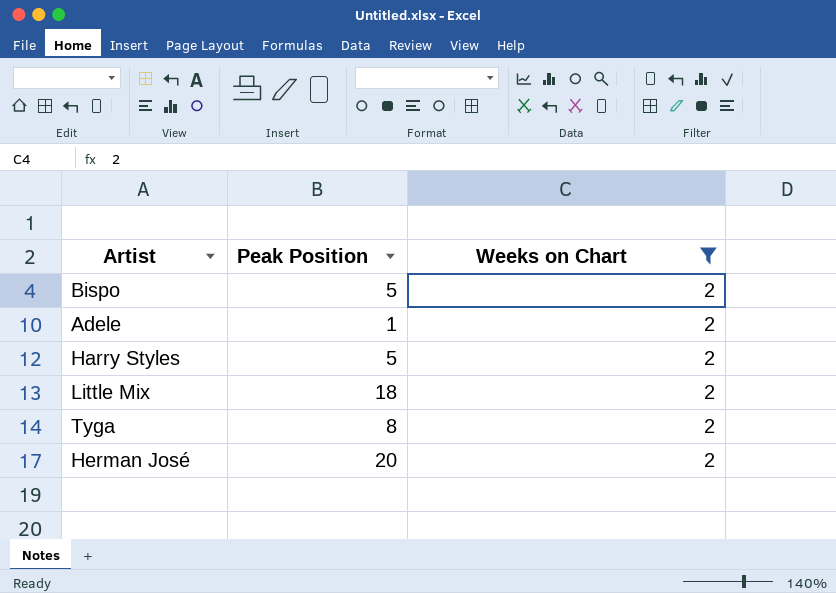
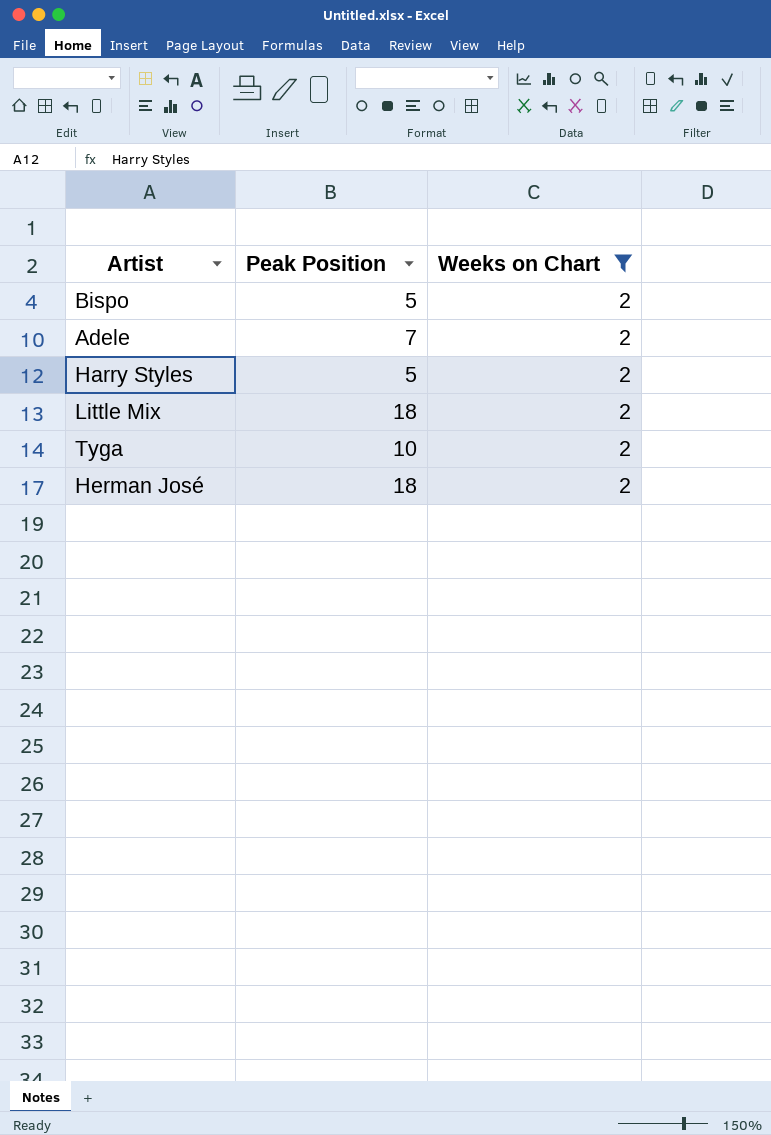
Adele | Peak Position: 1 -> 7
Tyga | Peak Position: 8 -> 10
Herman José | Peak Position: 20 -> 18

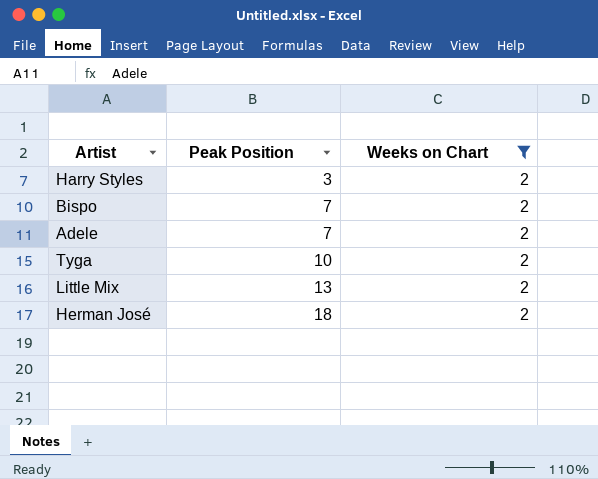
row order: none -> Peak Position ascending
Harry Styles | Peak Position: 5 -> 3
Bispo | Peak Position: 5 -> 7
Little Mix | Peak Position: 18 -> 13

